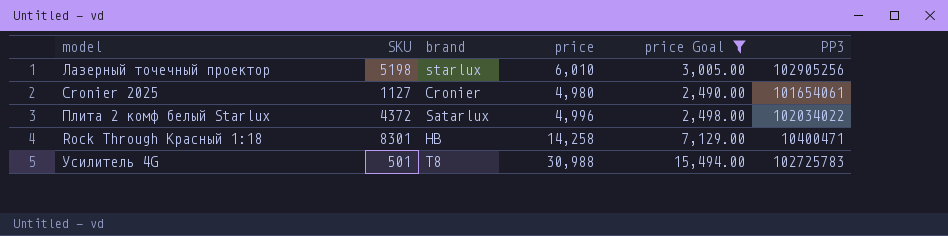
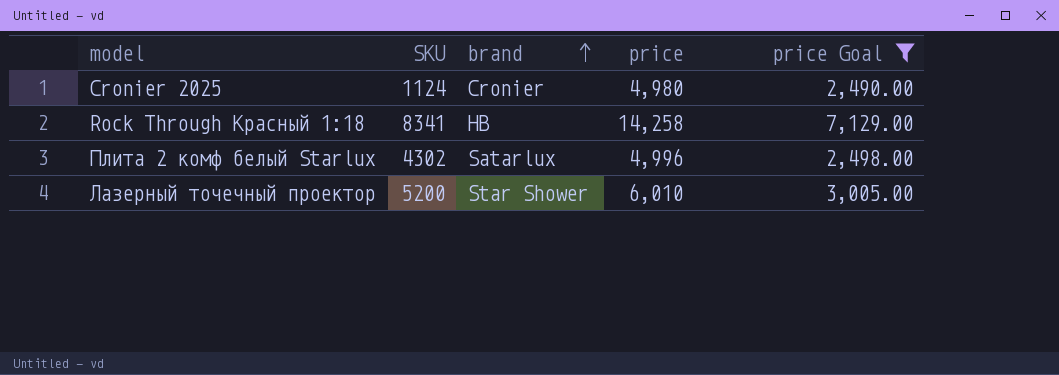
row order: none -> brand ascending
column PP3 | position: 6 -> none
row Усилитель 4G: 501 | T8 | 30,988 | 15,494.00 | 102725783 -> none
Cronier 2025 | SKU: 1127 -> 1124
Rock Through Красный 1:18 | SKU: 8301 -> 8341
Плита 2 комф белый Starlux | SKU: 4372 -> 4302
Лазерный точечный проектор | SKU: 5198 -> 5200
Лазерный точечный проектор | brand: starlux -> Star Shower

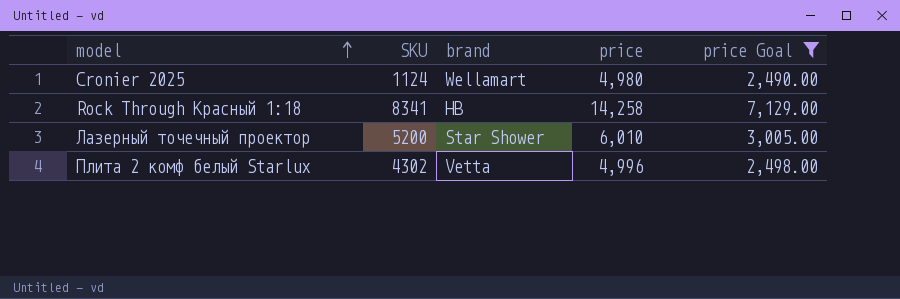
row order: brand ascending -> model ascending
Cronier 2025 | brand: Cronier -> Wellamart
Плита 2 комф белый Starlux | brand: Satarlux -> Vetta

